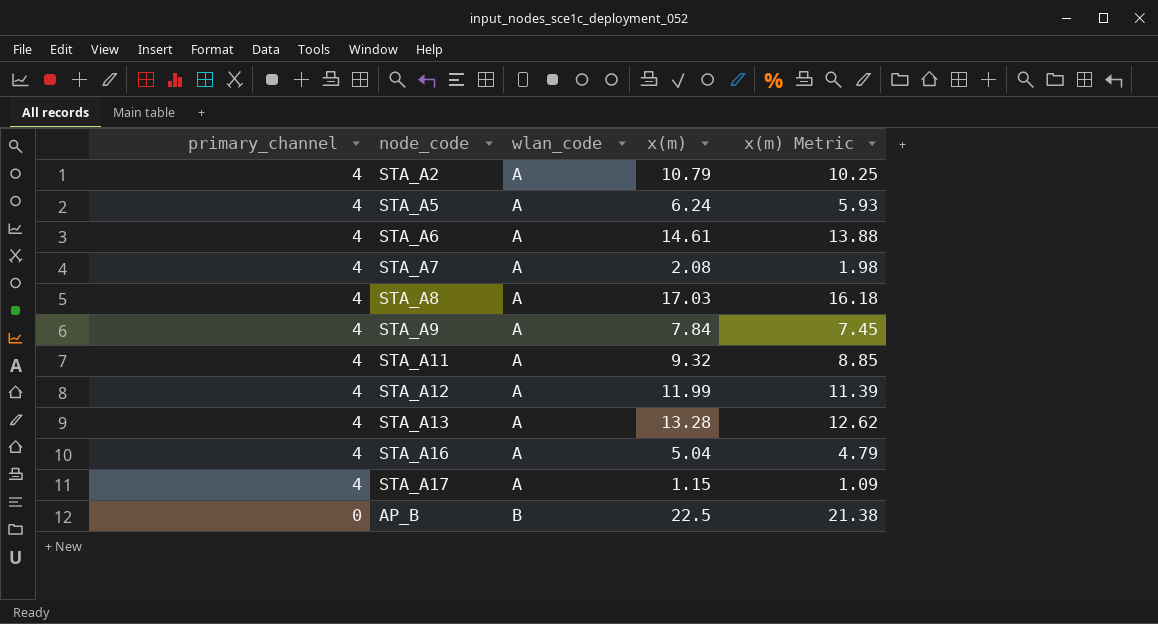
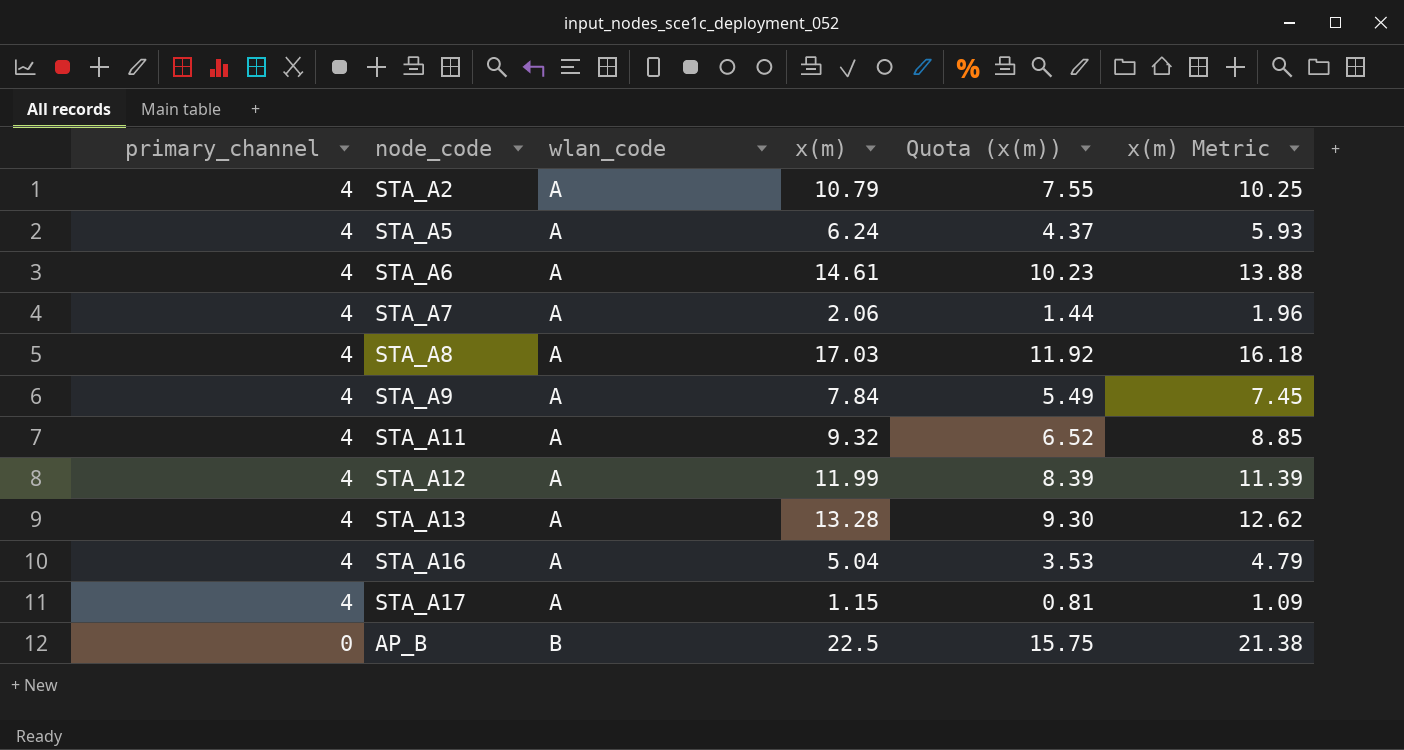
column Quota (x(m)) | formula: none -> [x(m)] * 0.7
STA_A7 | x(m): 2.08 -> 2.06
STA_A7 | x(m) Metric: 1.98 -> 1.96

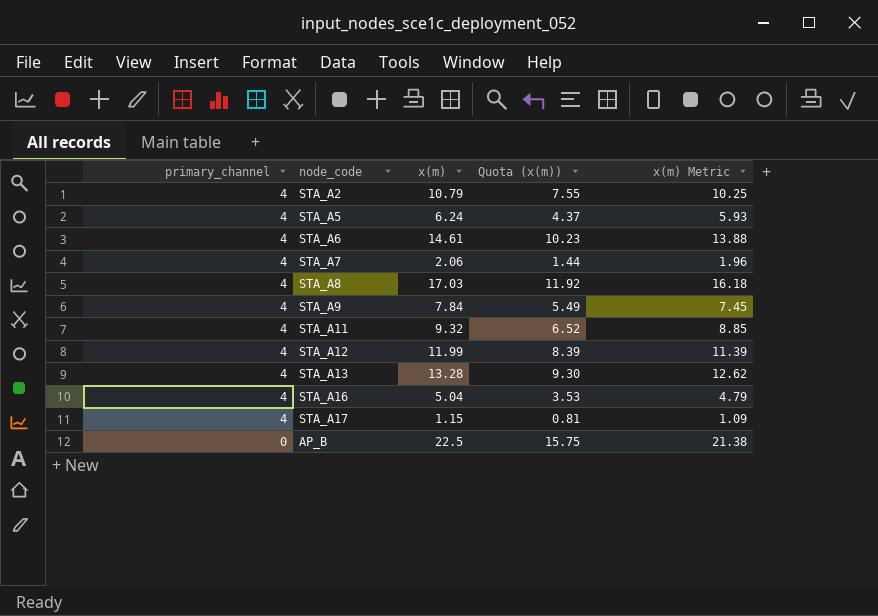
column wlan_code | position: 3 -> none

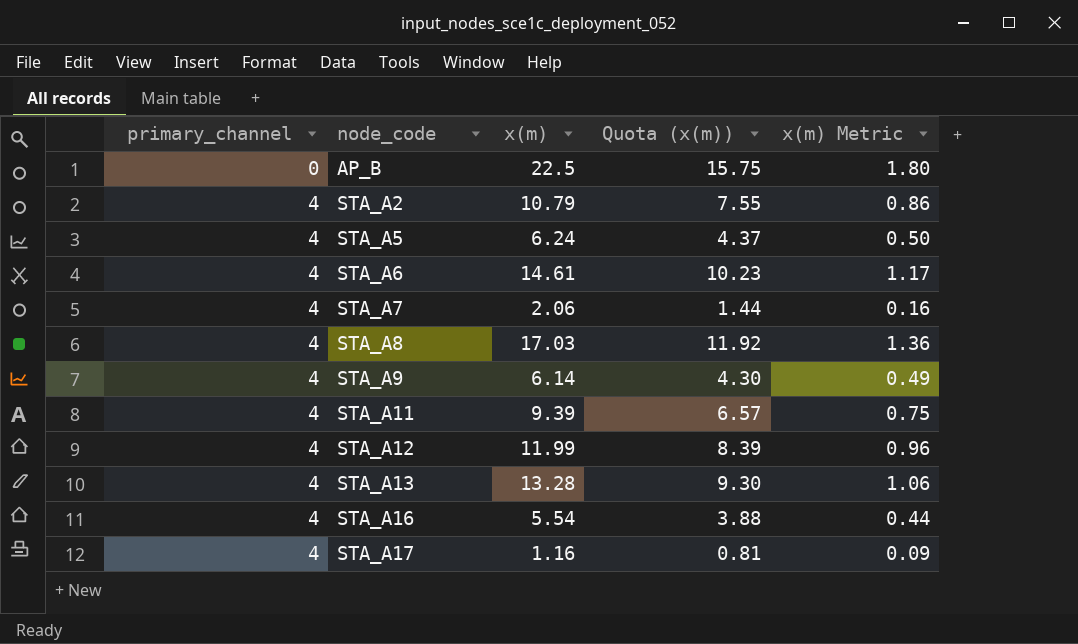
row order: primary_channel descending -> primary_channel ascending
column x(m) Metric | formula: [x(m)] * 0.95 -> [x(m)] * 0.08
STA_A9 | x(m): 7.84 -> 6.14
STA_A9 | Quota (x(m)): 5.49 -> 4.30
STA_A11 | x(m): 9.32 -> 9.39
STA_A11 | Quota (x(m)): 6.52 -> 6.57
STA_A16 | x(m): 5.04 -> 5.54
STA_A16 | Quota (x(m)): 3.53 -> 3.88
STA_A17 | x(m): 1.15 -> 1.16

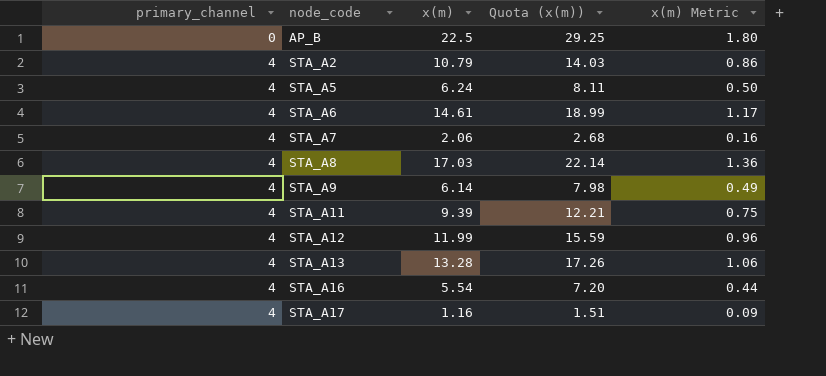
column Quota (x(m)) | formula: [x(m)] * 0.7 -> [x(m)] * 1.3

